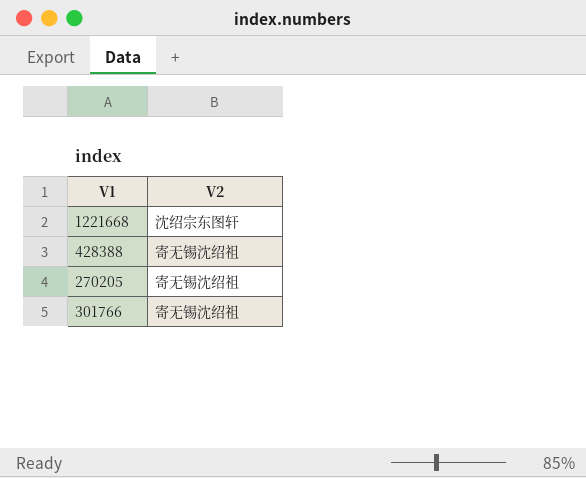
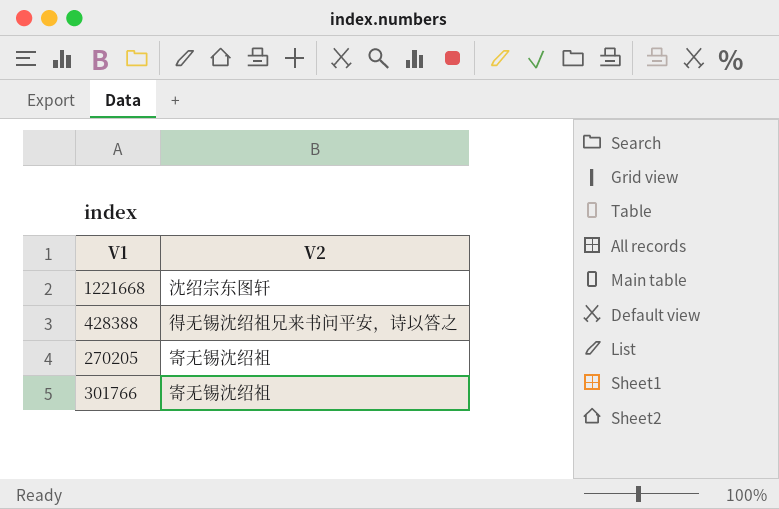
428388 | V2: 寄无锡沈绍祖 -> 得无锡沈绍祖兄来书问平安，诗以答之

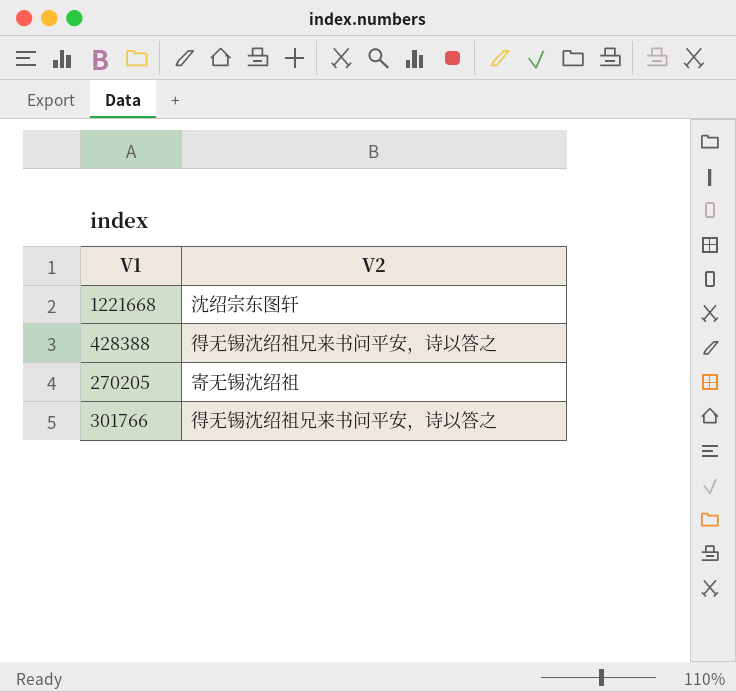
301766 | V2: 寄无锡沈绍祖 -> 得无锡沈绍祖兄来书问平安，诗以答之

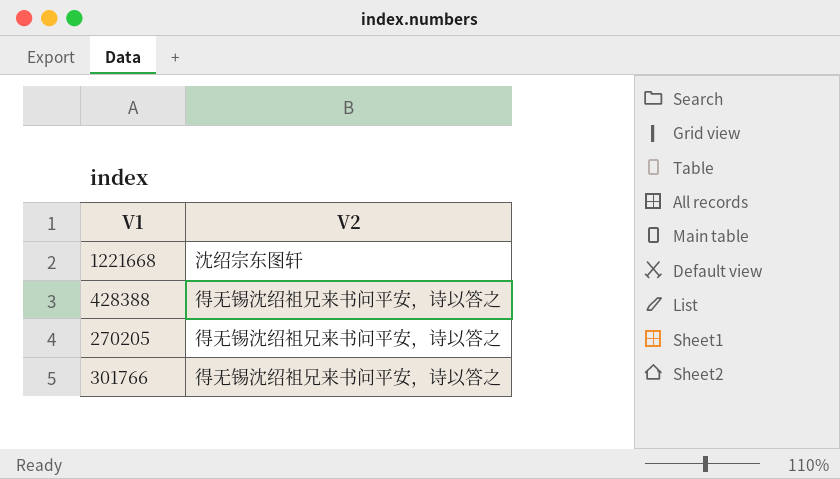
270205 | V2: 寄无锡沈绍祖 -> 得无锡沈绍祖兄来书问平安，诗以答之

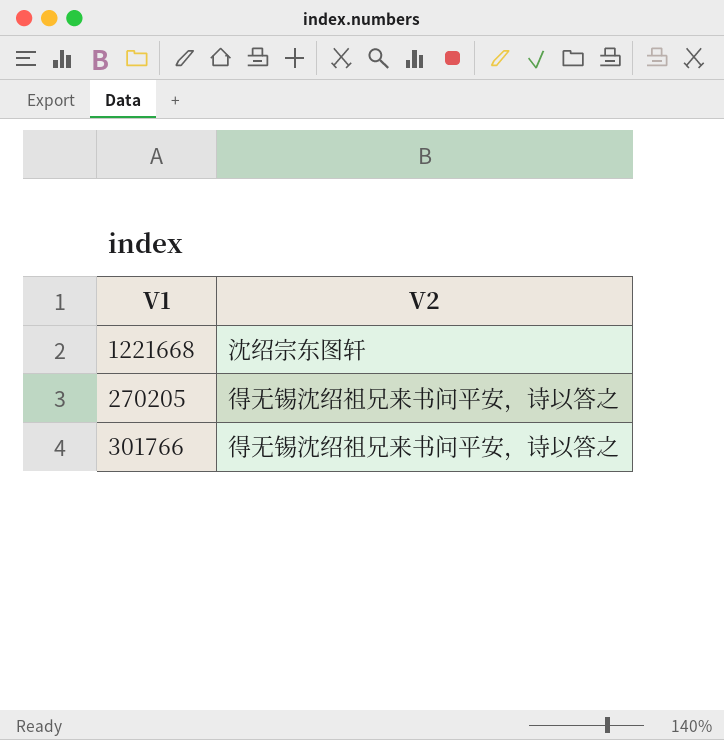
row 428388: 得无锡沈绍祖兄来书问平安，诗以答之 -> none

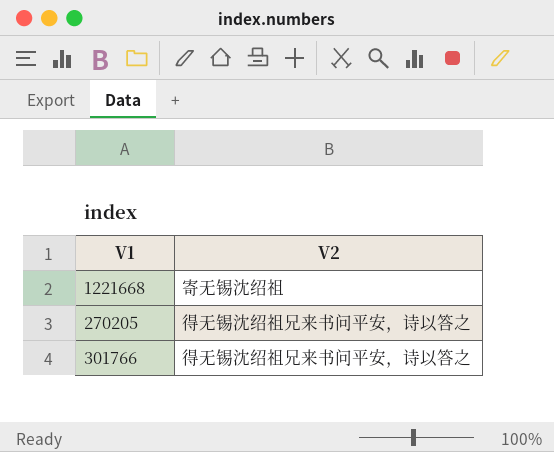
1221668 | V2: 沈绍宗东图轩 -> 寄无锡沈绍祖

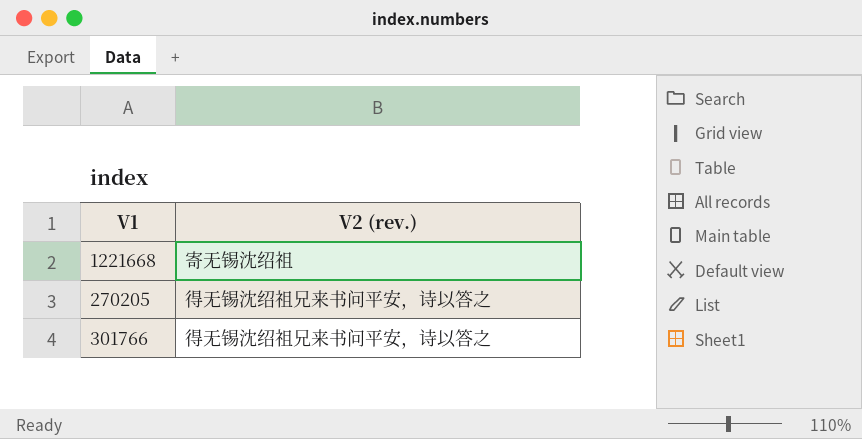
column name: V2 -> V2 (rev.)

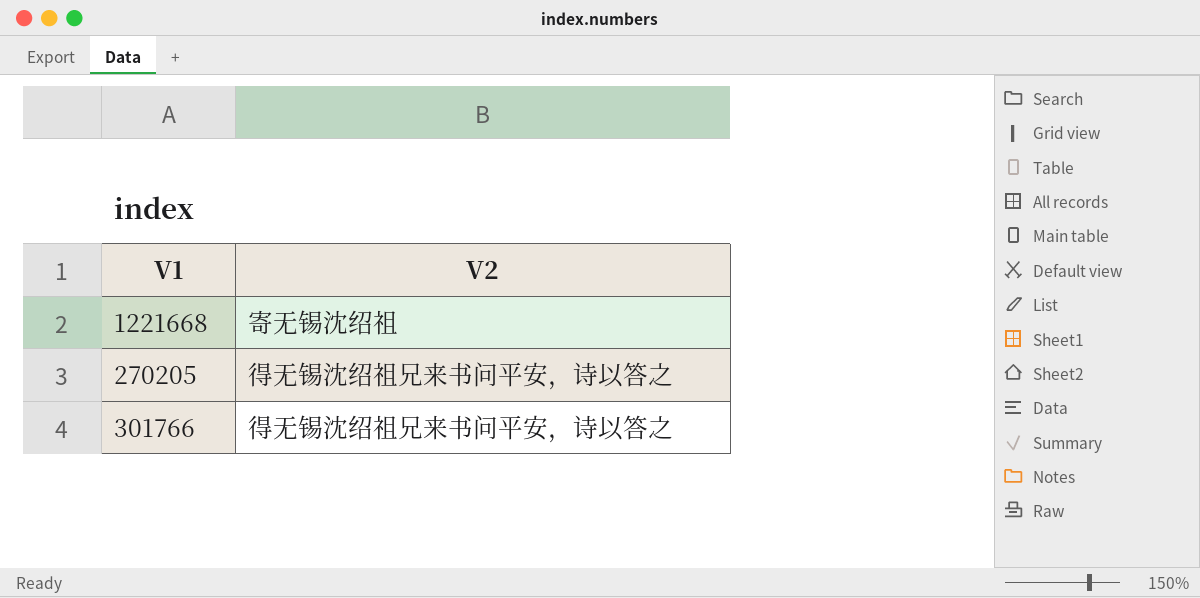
column name: V2 (rev.) -> V2

